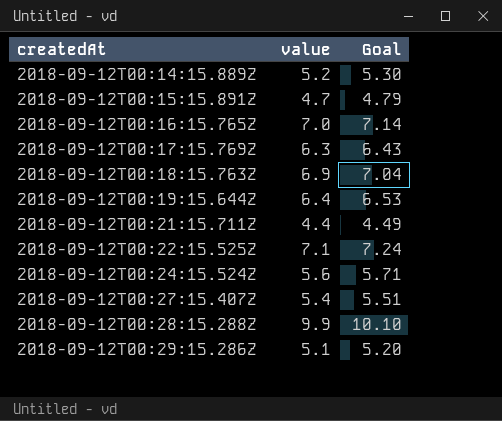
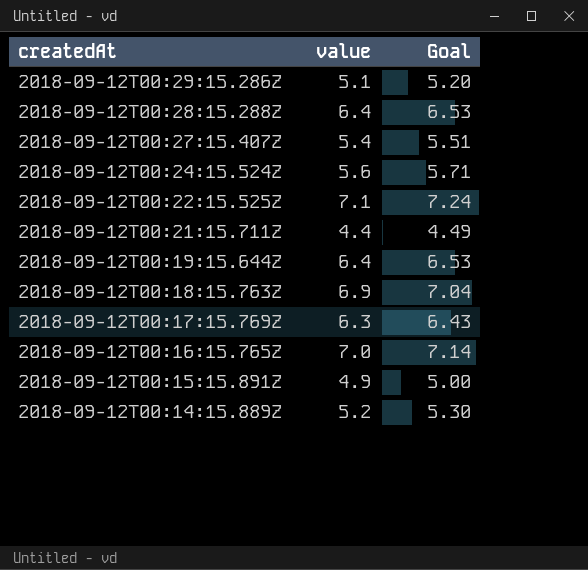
row order: createdAt ascending -> createdAt descending
2018-09-12T00:28:15.288Z | value: 9.9 -> 6.4
2018-09-12T00:28:15.288Z | Goal: 10.10 -> 6.53
2018-09-12T00:15:15.891Z | value: 4.7 -> 4.9
2018-09-12T00:15:15.891Z | Goal: 4.79 -> 5.00

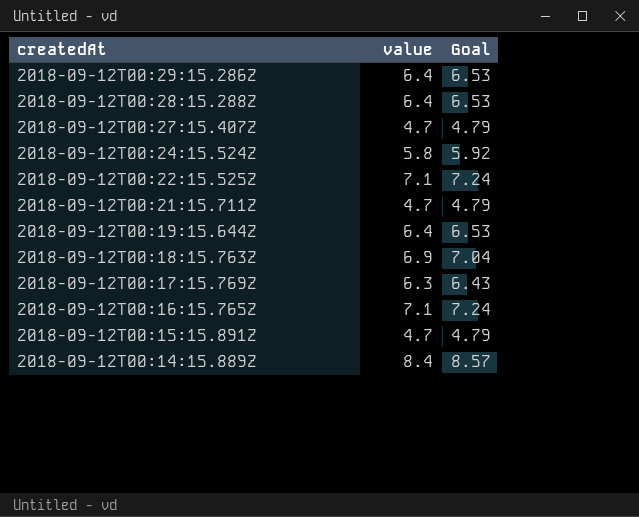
2018-09-12T00:29:15.286Z | value: 5.1 -> 6.4
2018-09-12T00:29:15.286Z | Goal: 5.20 -> 6.53
2018-09-12T00:27:15.407Z | value: 5.4 -> 4.7
2018-09-12T00:27:15.407Z | Goal: 5.51 -> 4.79
2018-09-12T00:24:15.524Z | value: 5.6 -> 5.8
2018-09-12T00:24:15.524Z | Goal: 5.71 -> 5.92
2018-09-12T00:21:15.711Z | value: 4.4 -> 4.7
2018-09-12T00:21:15.711Z | Goal: 4.49 -> 4.79
2018-09-12T00:16:15.765Z | value: 7.0 -> 7.1
2018-09-12T00:16:15.765Z | Goal: 7.14 -> 7.24
2018-09-12T00:15:15.891Z | value: 4.9 -> 4.7
2018-09-12T00:15:15.891Z | Goal: 5.00 -> 4.79
2018-09-12T00:14:15.889Z | value: 5.2 -> 8.4
2018-09-12T00:14:15.889Z | Goal: 5.30 -> 8.57

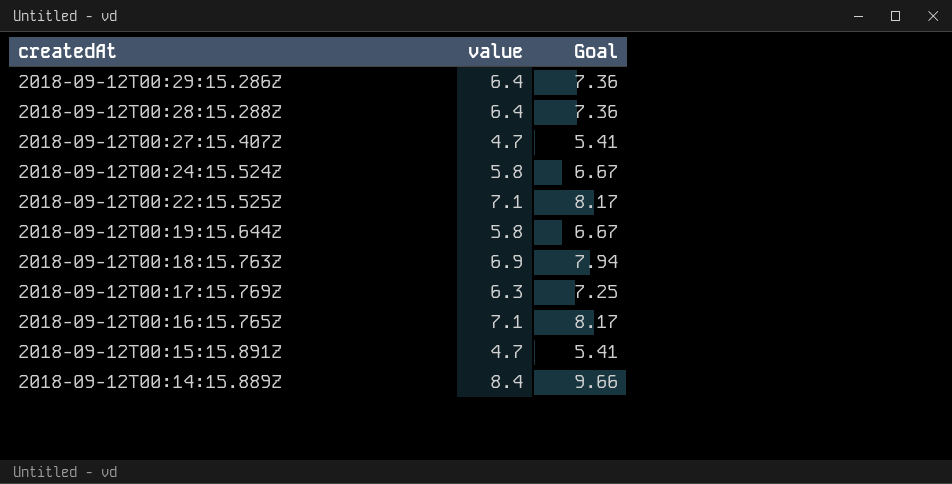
column Goal | formula: [value] * 1.02 -> [value] * 1.15
row 2018-09-12T00:21:15.711Z: 4.7 | 4.79 -> none
2018-09-12T00:19:15.644Z | value: 6.4 -> 5.8

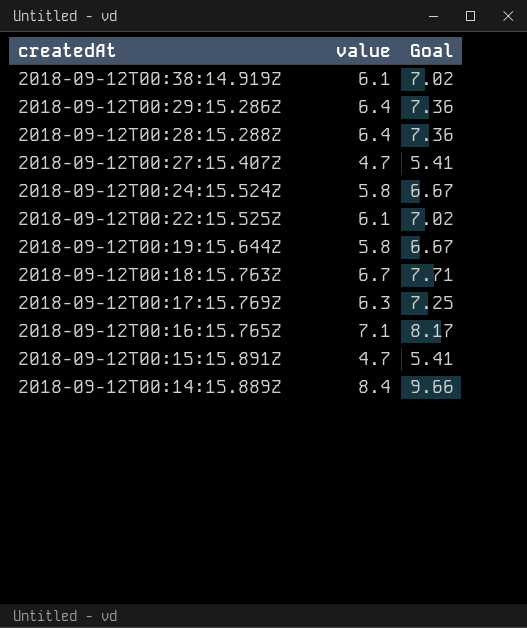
row 2018-09-12T00:38:14.919Z: none -> 6.1 | 7.02
2018-09-12T00:22:15.525Z | value: 7.1 -> 6.1
2018-09-12T00:22:15.525Z | Goal: 8.17 -> 7.02
2018-09-12T00:18:15.763Z | value: 6.9 -> 6.7
2018-09-12T00:18:15.763Z | Goal: 7.94 -> 7.71

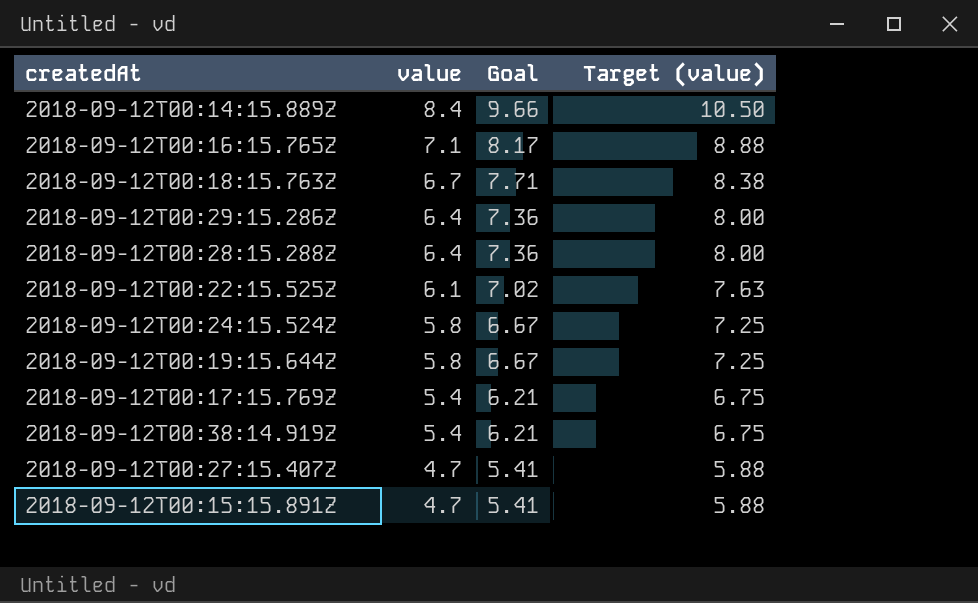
row order: createdAt descending -> value descending
column Target (value) | formula: none -> [value] * 1.25
2018-09-12T00:17:15.769Z | value: 6.3 -> 5.4
2018-09-12T00:17:15.769Z | Goal: 7.25 -> 6.21
2018-09-12T00:38:14.919Z | value: 6.1 -> 5.4
2018-09-12T00:38:14.919Z | Goal: 7.02 -> 6.21

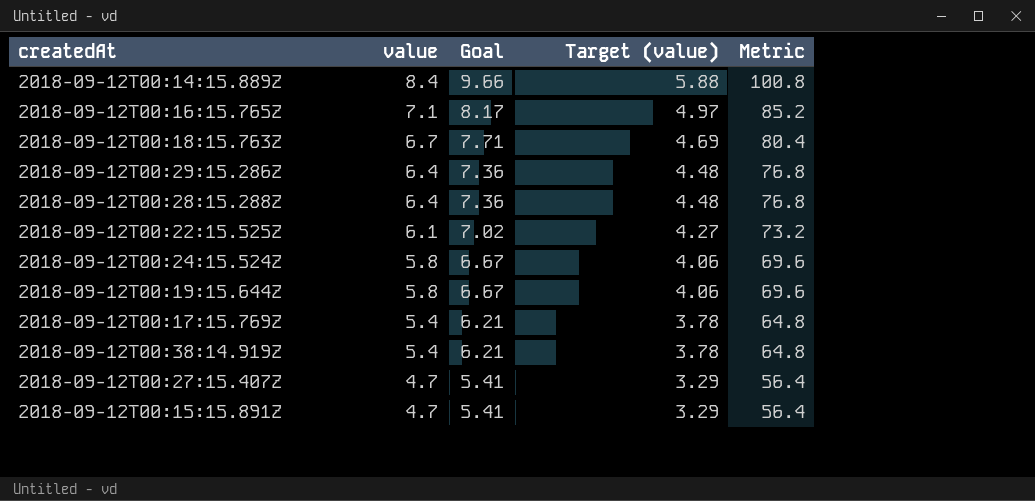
column Target (value) | formula: [value] * 1.25 -> [value] * 0.7
column Metric | formula: none -> [value] * 12

